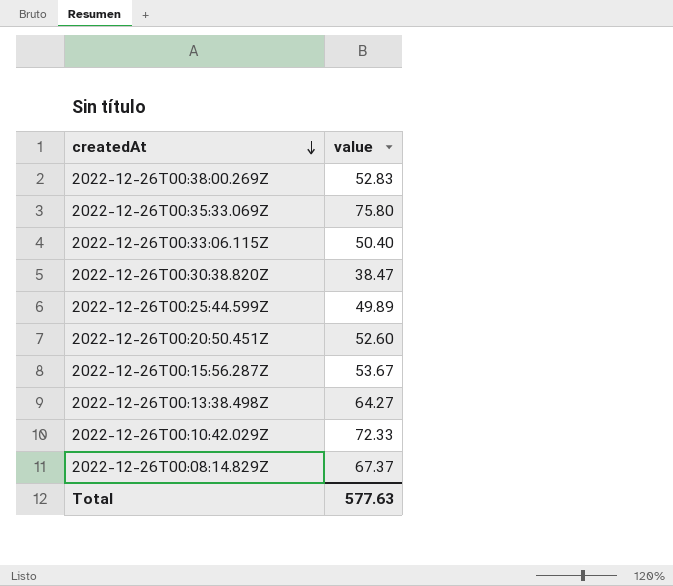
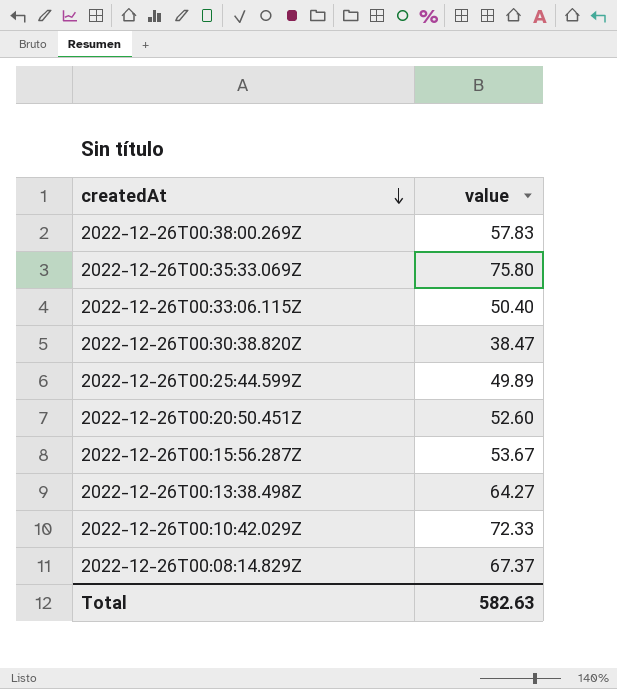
2022-12-26T00:38:00.269Z | value: 52.83 -> 57.83
Total | value: 577.63 -> 582.63

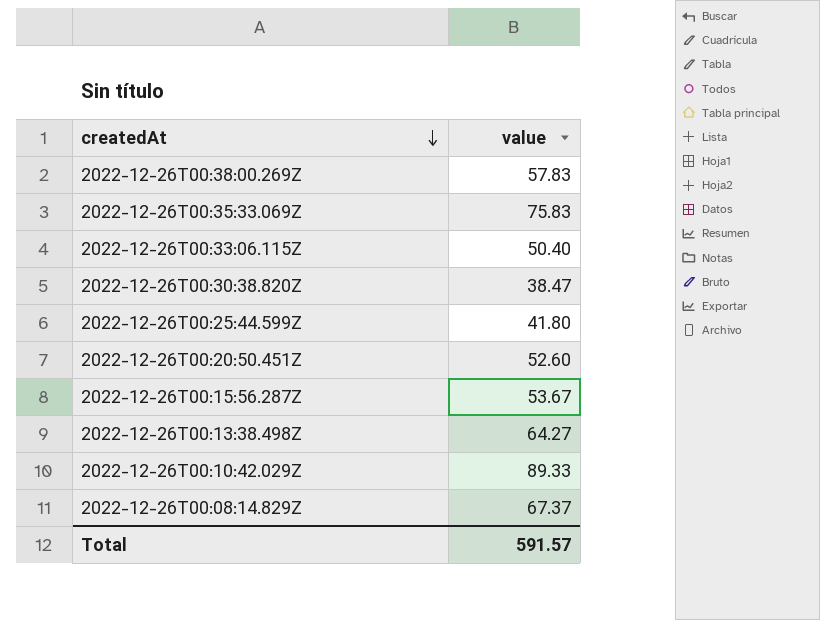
2022-12-26T00:35:33.069Z | value: 75.80 -> 75.83
2022-12-26T00:25:44.599Z | value: 49.89 -> 41.80
2022-12-26T00:10:42.029Z | value: 72.33 -> 89.33
Total | value: 582.63 -> 591.57

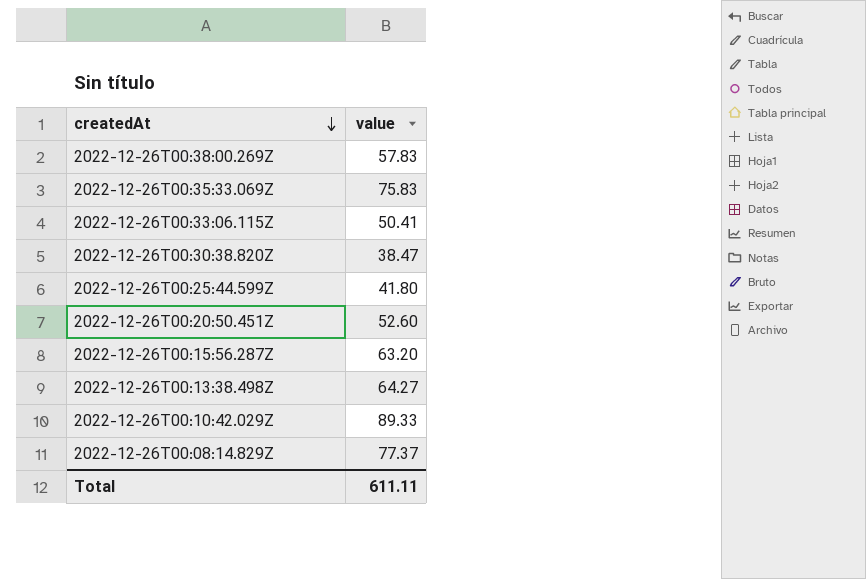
2022-12-26T00:33:06.115Z | value: 50.40 -> 50.41
2022-12-26T00:15:56.287Z | value: 53.67 -> 63.20
2022-12-26T00:08:14.829Z | value: 67.37 -> 77.37
Total | value: 591.57 -> 611.11

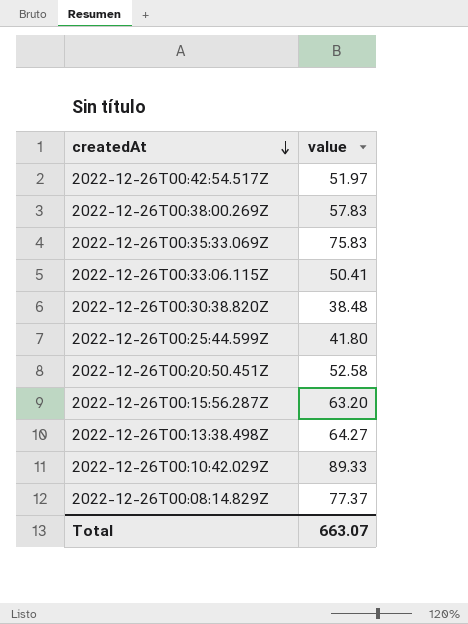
row 2022-12-26T00:42:54.517Z: none -> 51.97
2022-12-26T00:30:38.820Z | value: 38.47 -> 38.48
2022-12-26T00:20:50.451Z | value: 52.60 -> 52.58
Total | value: 611.11 -> 663.07

